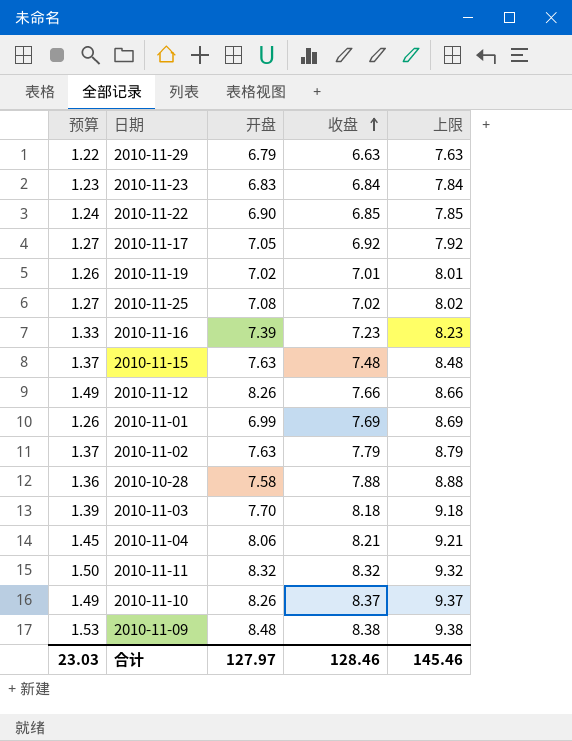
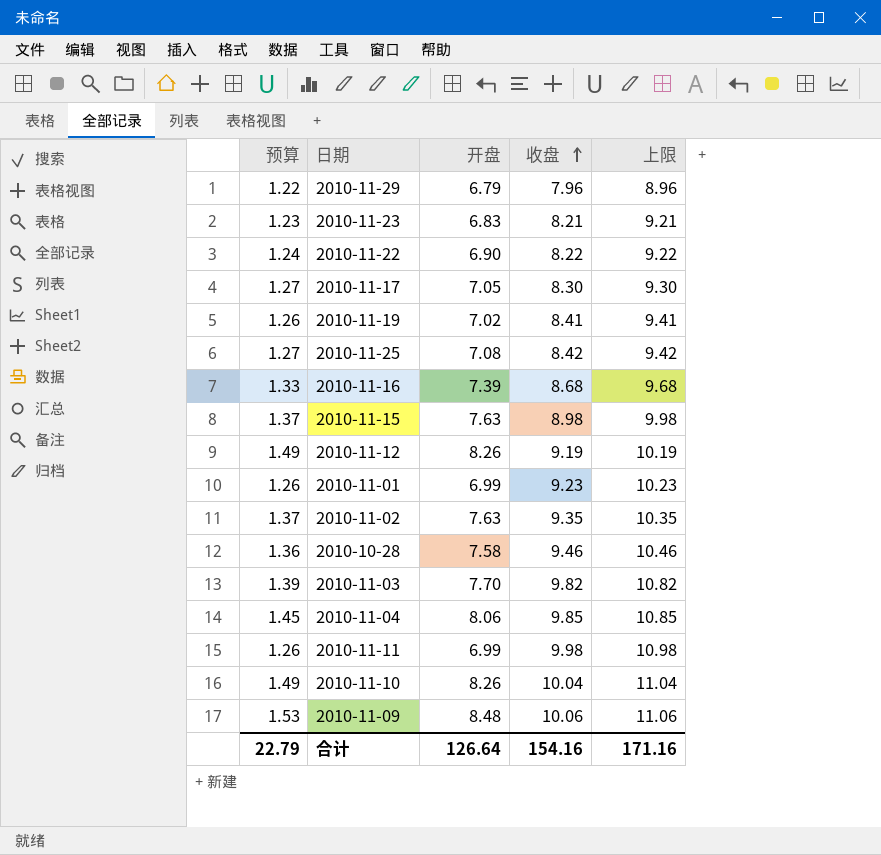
2010-11-29 | 收盘: 6.63 -> 7.96
2010-11-29 | 上限: 7.63 -> 8.96
2010-11-23 | 收盘: 6.84 -> 8.21
2010-11-23 | 上限: 7.84 -> 9.21
2010-11-22 | 收盘: 6.85 -> 8.22
2010-11-22 | 上限: 7.85 -> 9.22
2010-11-17 | 收盘: 6.92 -> 8.30
2010-11-17 | 上限: 7.92 -> 9.30
2010-11-19 | 收盘: 7.01 -> 8.41
2010-11-19 | 上限: 8.01 -> 9.41
2010-11-25 | 收盘: 7.02 -> 8.42
2010-11-25 | 上限: 8.02 -> 9.42
2010-11-16 | 收盘: 7.23 -> 8.68
2010-11-16 | 上限: 8.23 -> 9.68
2010-11-15 | 收盘: 7.48 -> 8.98
2010-11-15 | 上限: 8.48 -> 9.98
2010-11-12 | 收盘: 7.66 -> 9.19
2010-11-12 | 上限: 8.66 -> 10.19
2010-11-01 | 收盘: 7.69 -> 9.23
2010-11-01 | 上限: 8.69 -> 10.23
2010-11-02 | 收盘: 7.79 -> 9.35
2010-11-02 | 上限: 8.79 -> 10.35
2010-10-28 | 收盘: 7.88 -> 9.46
2010-10-28 | 上限: 8.88 -> 10.46
2010-11-03 | 收盘: 8.18 -> 9.82
2010-11-03 | 上限: 9.18 -> 10.82
2010-11-04 | 收盘: 8.21 -> 9.85
2010-11-04 | 上限: 9.21 -> 10.85
2010-11-11 | 预算: 1.50 -> 1.26
2010-11-11 | 开盘: 8.32 -> 6.99
2010-11-11 | 收盘: 8.32 -> 9.98
2010-11-11 | 上限: 9.32 -> 10.98
2010-11-10 | 收盘: 8.37 -> 10.04
2010-11-10 | 上限: 9.37 -> 11.04
2010-11-09 | 收盘: 8.38 -> 10.06
2010-11-09 | 上限: 9.38 -> 11.06
合计 | 预算: 23.03 -> 22.79
合计 | 开盘: 127.97 -> 126.64
合计 | 收盘: 128.46 -> 154.16
合计 | 上限: 145.46 -> 171.16

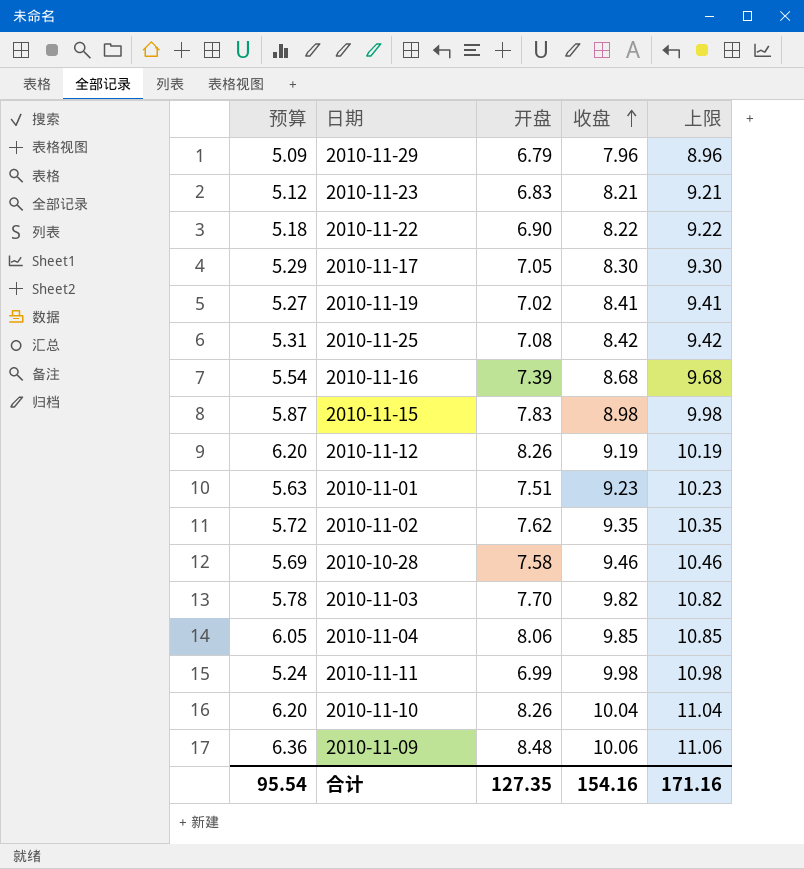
column 预算 | formula: [开盘] * 0.18 -> [开盘] * 0.75
2010-11-15 | 开盘: 7.63 -> 7.83
2010-11-01 | 开盘: 6.99 -> 7.51
2010-11-02 | 开盘: 7.63 -> 7.62
合计 | 预算: 22.79 -> 95.54
合计 | 开盘: 126.64 -> 127.35

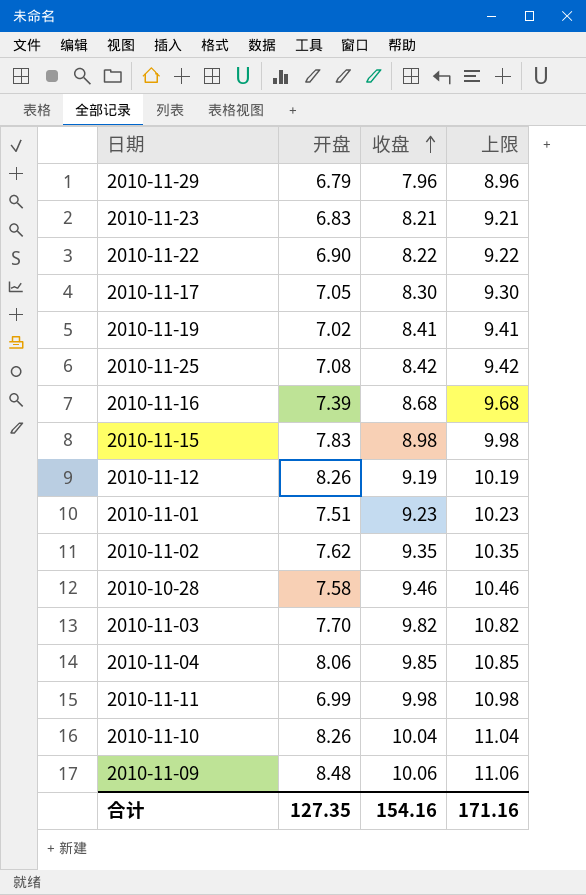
column 预算 | formula: [开盘] * 0.75 -> none

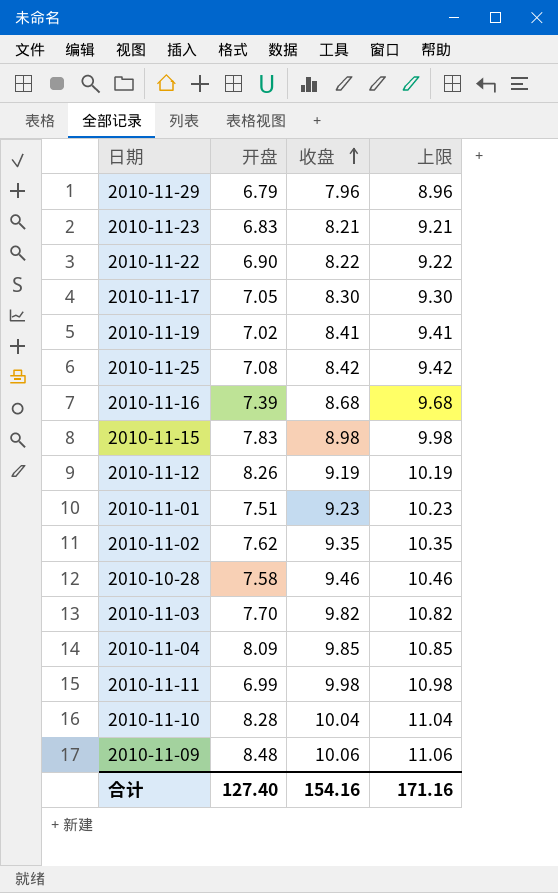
2010-11-04 | 开盘: 8.06 -> 8.09
2010-11-10 | 开盘: 8.26 -> 8.28
合计 | 开盘: 127.35 -> 127.40

